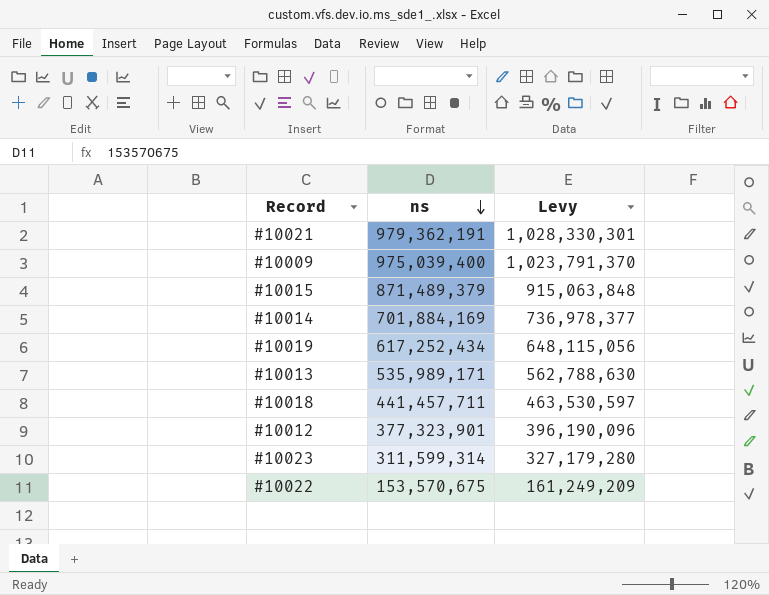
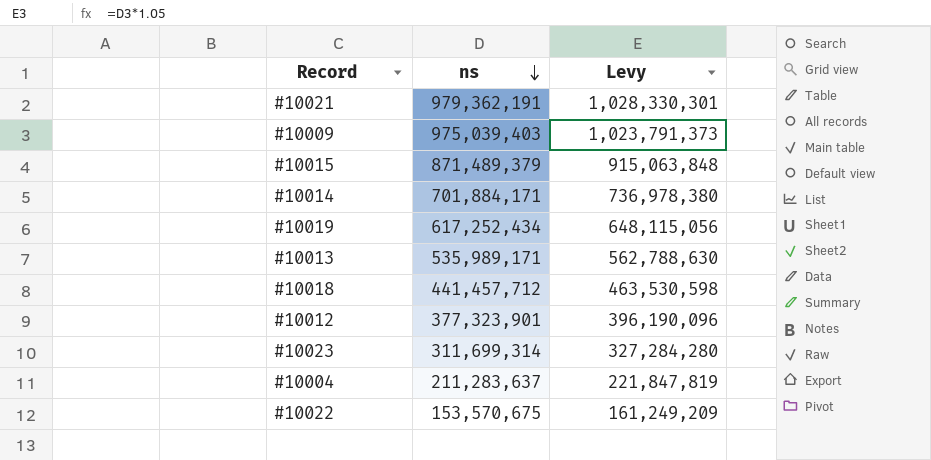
#10009 | ns: 975,039,400 -> 975,039,403
#10009 | Levy: 1,023,791,370 -> 1,023,791,373
#10014 | ns: 701,884,169 -> 701,884,171
#10014 | Levy: 736,978,377 -> 736,978,380
#10018 | ns: 441,457,711 -> 441,457,712
#10018 | Levy: 463,530,597 -> 463,530,598
#10023 | ns: 311,599,314 -> 311,699,314
#10023 | Levy: 327,179,280 -> 327,284,280
row #10004: none -> 211,283,637 | 221,847,819

